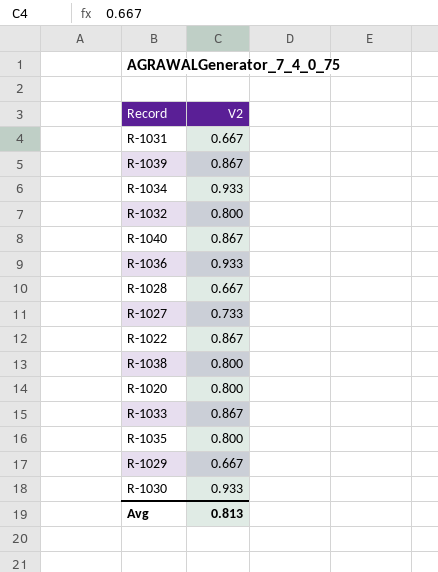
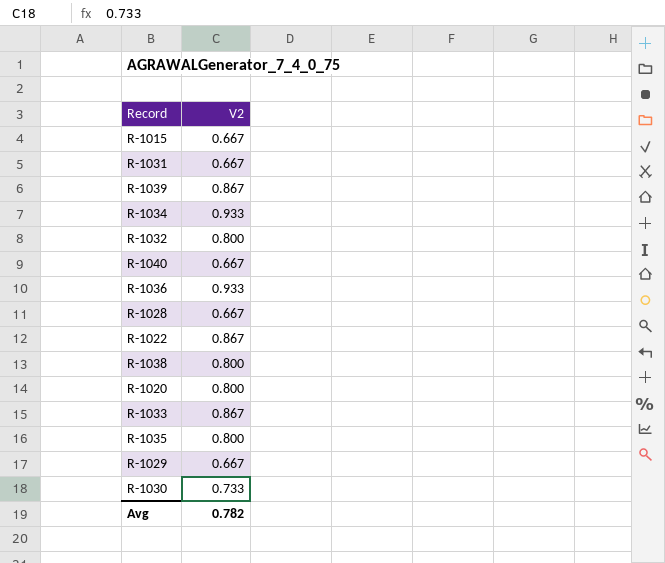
row R-1027: 0.733 -> none
row R-1015: none -> 0.667
R-1040 | V2: 0.867 -> 0.667
R-1030 | V2: 0.933 -> 0.733
Avg | V2: 0.813 -> 0.782

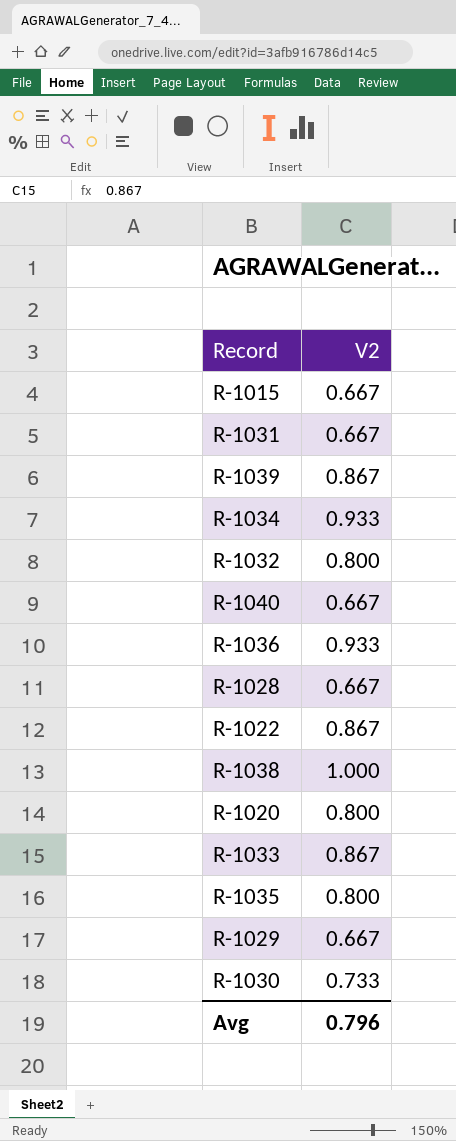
R-1038 | V2: 0.800 -> 1.000
Avg | V2: 0.782 -> 0.796

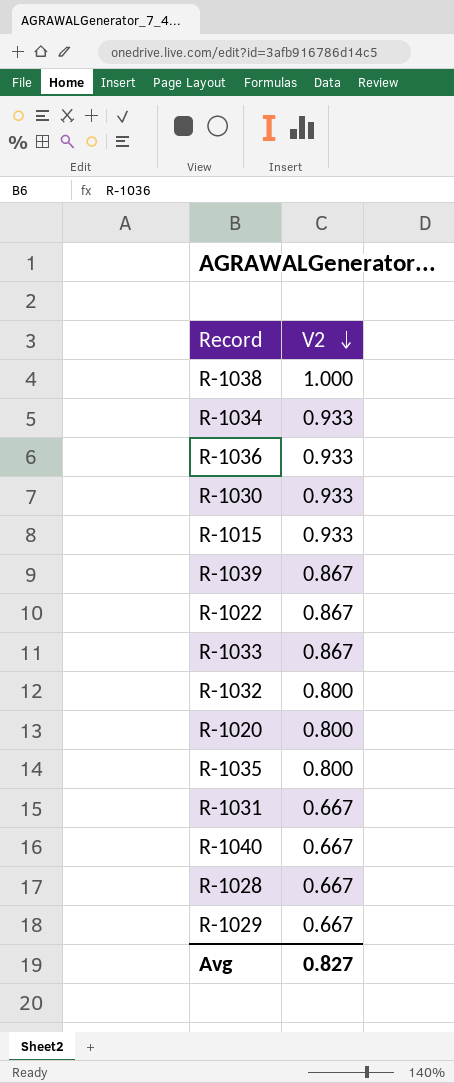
row order: none -> V2 descending
R-1030 | V2: 0.733 -> 0.933
R-1015 | V2: 0.667 -> 0.933
Avg | V2: 0.796 -> 0.827

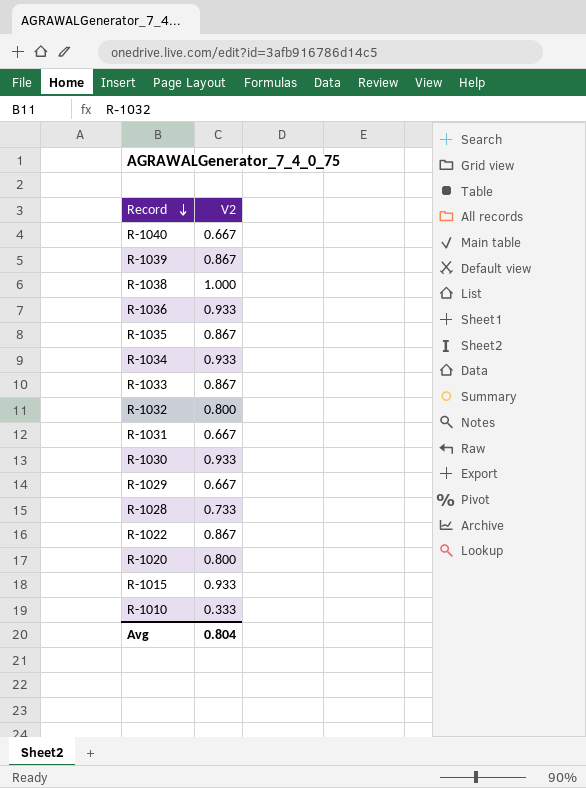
row order: V2 descending -> Record descending
R-1035 | V2: 0.800 -> 0.867
R-1028 | V2: 0.667 -> 0.733
row R-1010: none -> 0.333
Avg | V2: 0.827 -> 0.804

